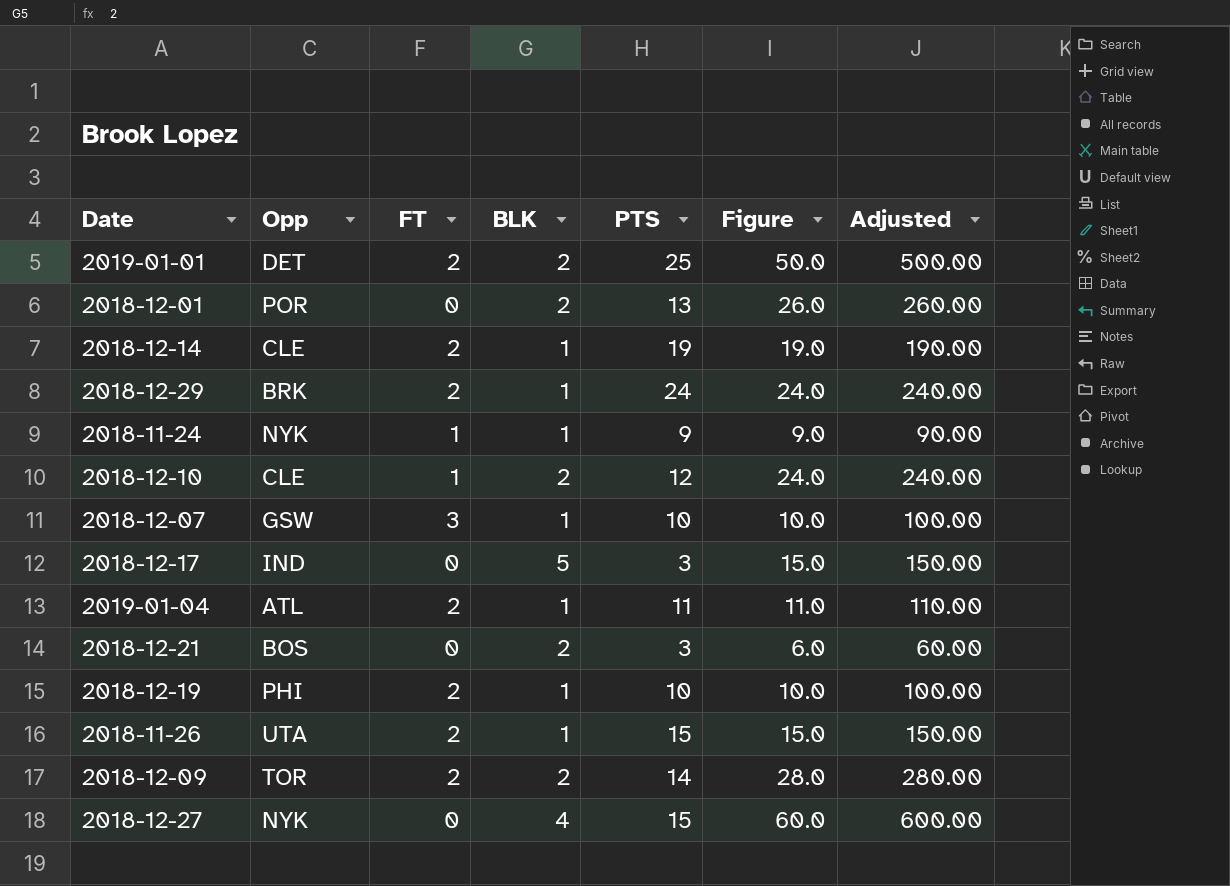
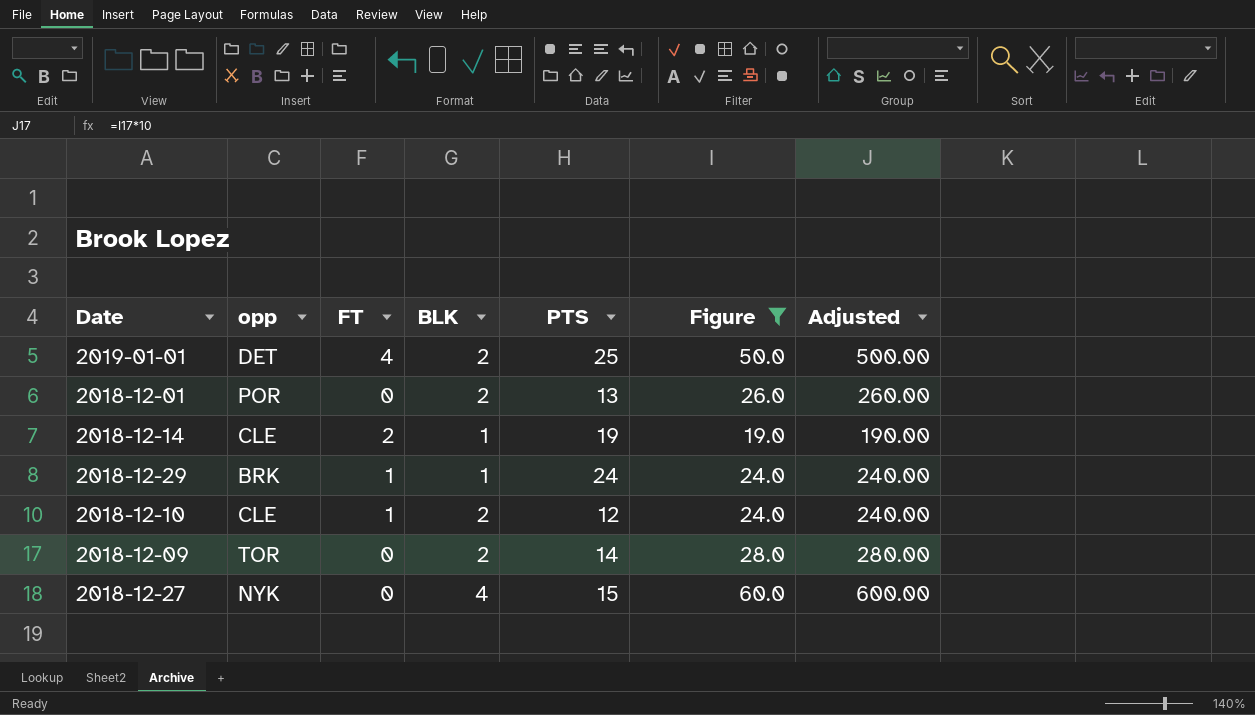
filter: none -> Figure >= 19.0
column name: Opp -> opp
2019-01-01 | FT: 2 -> 4
2018-12-29 | FT: 2 -> 1
2018-12-09 | FT: 2 -> 0

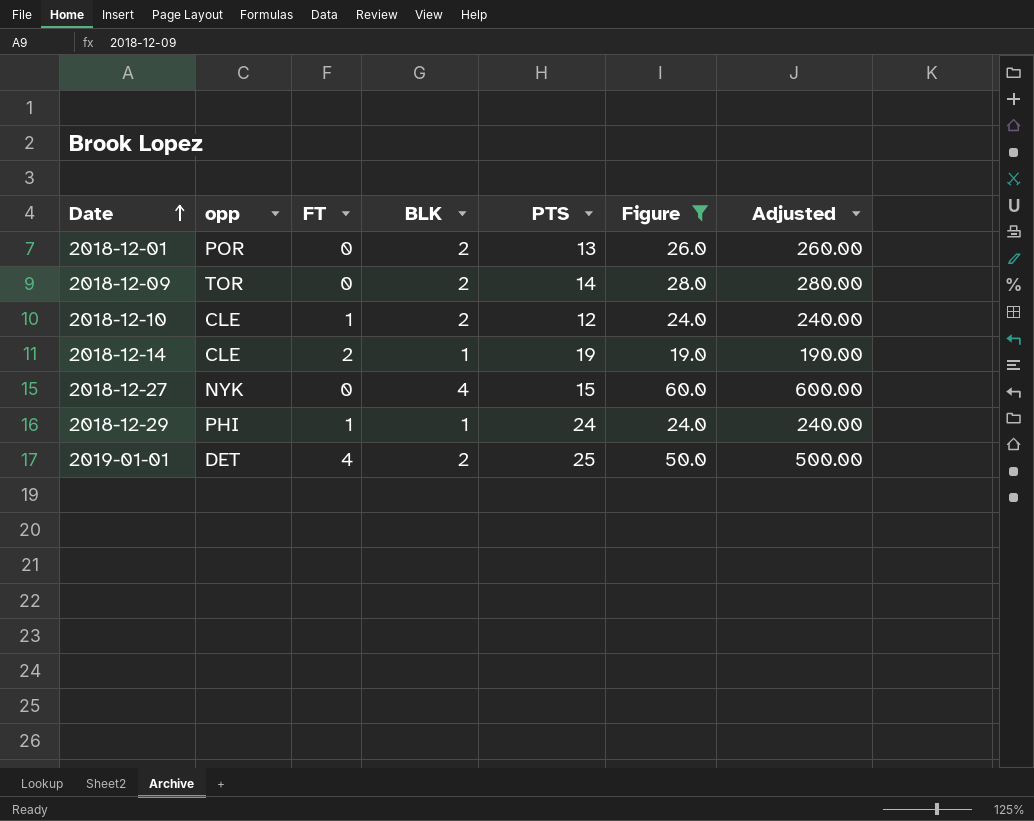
row order: none -> Date ascending
2018-12-29 | opp: BRK -> PHI

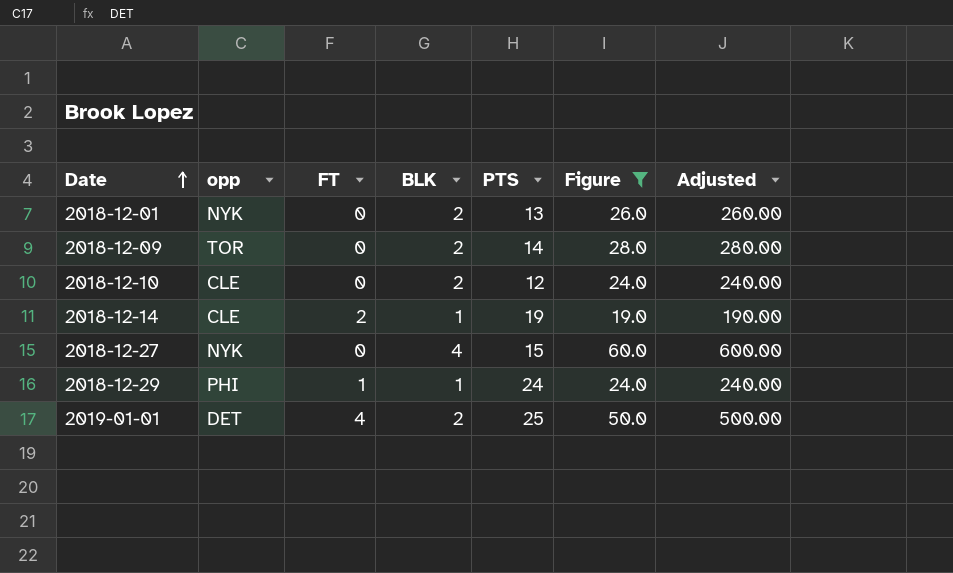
2018-12-01 | opp: POR -> NYK
2018-12-10 | FT: 1 -> 0

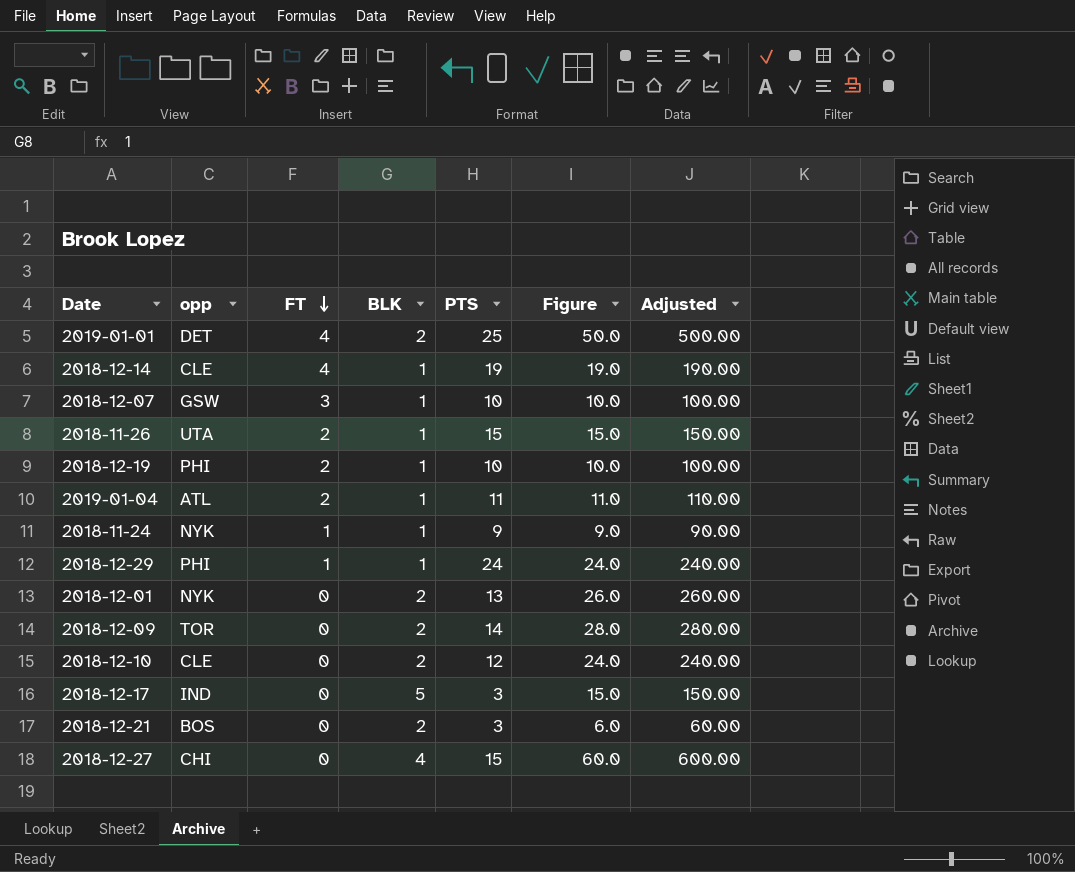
filter: Figure >= 19.0 -> none
row order: Date ascending -> FT descending
2018-12-14 | FT: 2 -> 4
2018-12-27 | opp: NYK -> CHI

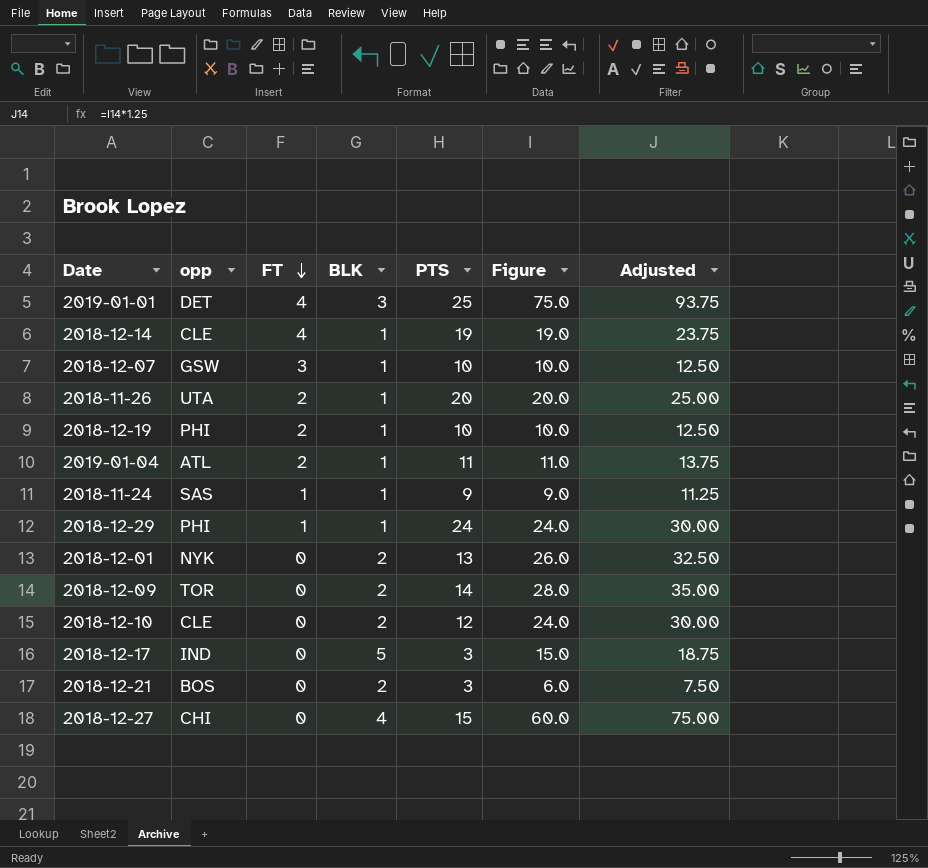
column Adjusted | formula: [Figure] * 10 -> [Figure] * 1.25
2019-01-01 | BLK: 2 -> 3
2019-01-01 | Figure: 50.0 -> 75.0
2018-11-26 | PTS: 15 -> 20
2018-11-26 | Figure: 15.0 -> 20.0
2018-11-24 | opp: NYK -> SAS

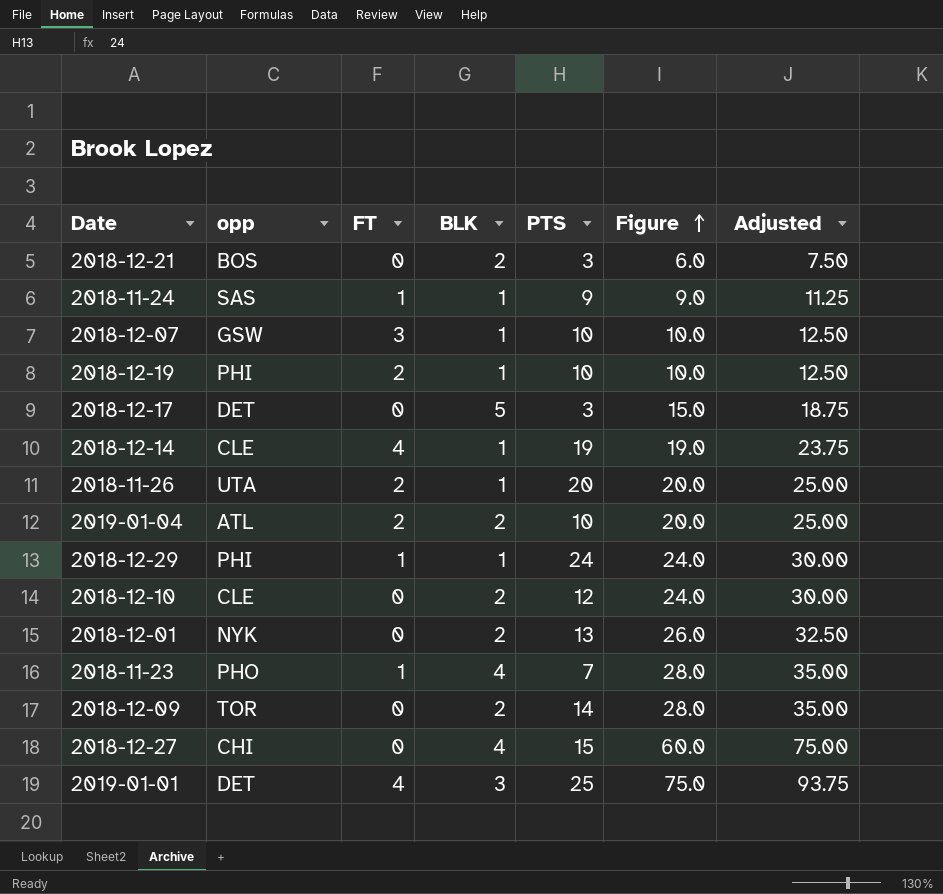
row order: FT descending -> Figure ascending
2018-12-17 | opp: IND -> DET
2019-01-04 | BLK: 1 -> 2
2019-01-04 | PTS: 11 -> 10
2019-01-04 | Figure: 11.0 -> 20.0
2019-01-04 | Adjusted: 13.75 -> 25.00
row 2018-11-23: none -> PHO | 1 | 4 | 7 | 28.0 | 35.00

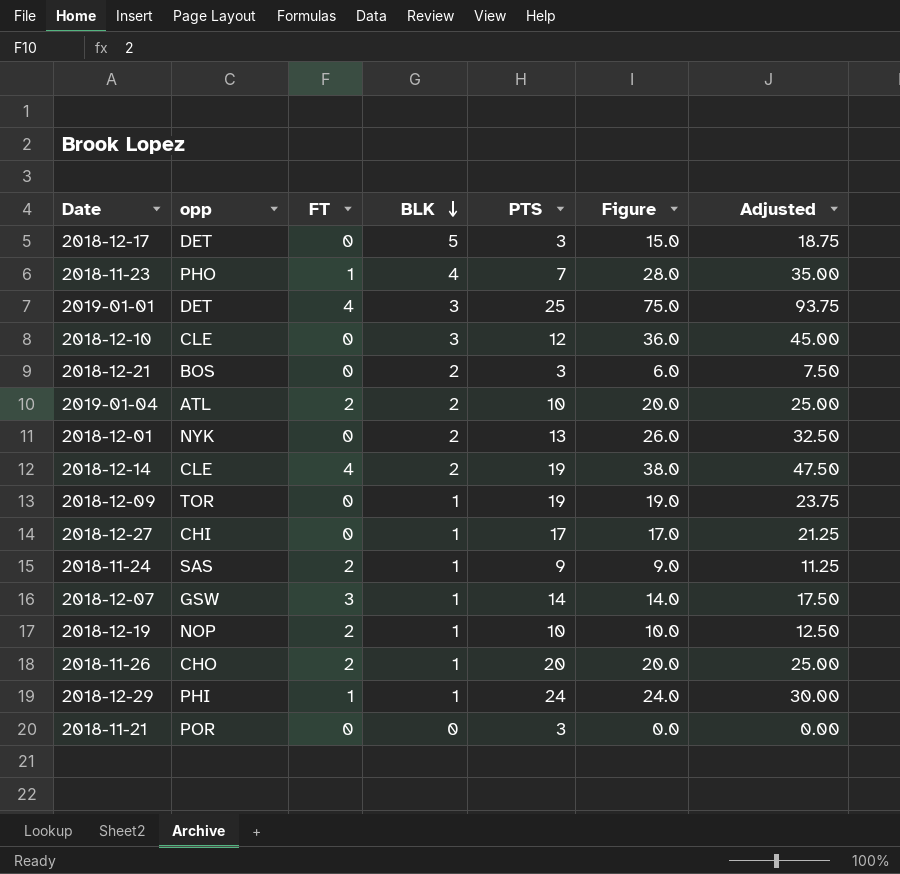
row order: Figure ascending -> BLK descending
2018-12-10 | BLK: 2 -> 3
2018-12-10 | Figure: 24.0 -> 36.0
2018-12-10 | Adjusted: 30.00 -> 45.00
2018-12-14 | BLK: 1 -> 2
2018-12-14 | Figure: 19.0 -> 38.0
2018-12-14 | Adjusted: 23.75 -> 47.50
2018-12-09 | BLK: 2 -> 1
2018-12-09 | PTS: 14 -> 19
2018-12-09 | Figure: 28.0 -> 19.0
2018-12-09 | Adjusted: 35.00 -> 23.75
2018-12-27 | BLK: 4 -> 1
2018-12-27 | PTS: 15 -> 17
2018-12-27 | Figure: 60.0 -> 17.0
2018-12-27 | Adjusted: 75.00 -> 21.25
2018-11-24 | FT: 1 -> 2
2018-12-07 | PTS: 10 -> 14
2018-12-07 | Figure: 10.0 -> 14.0
2018-12-07 | Adjusted: 12.50 -> 17.50
2018-12-19 | opp: PHI -> NOP
2018-11-26 | opp: UTA -> CHO
row 2018-11-21: none -> POR | 0 | 0 | 3 | 0.0 | 0.00

